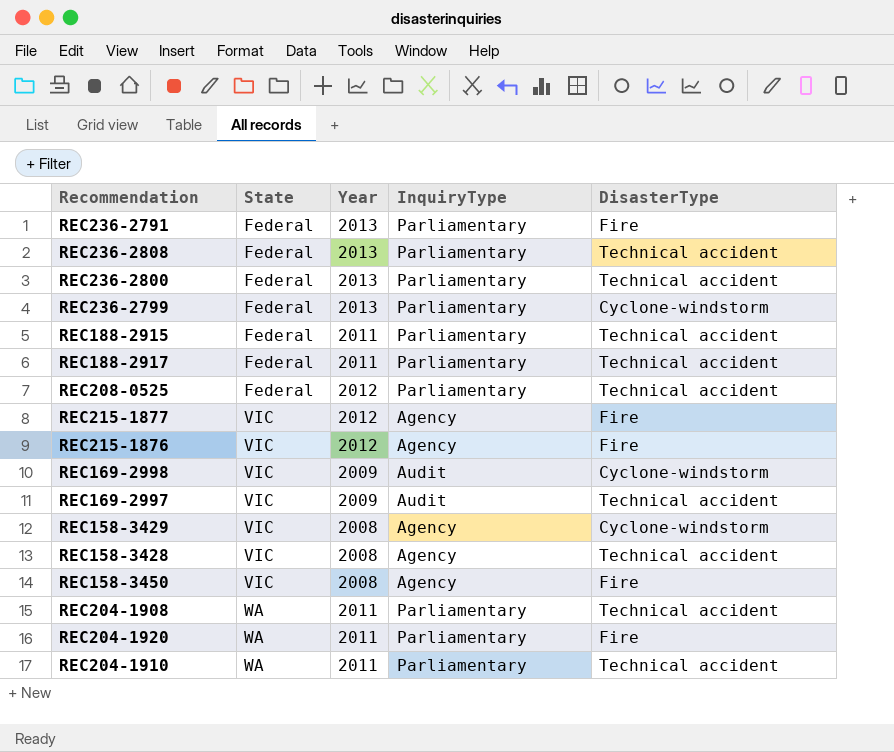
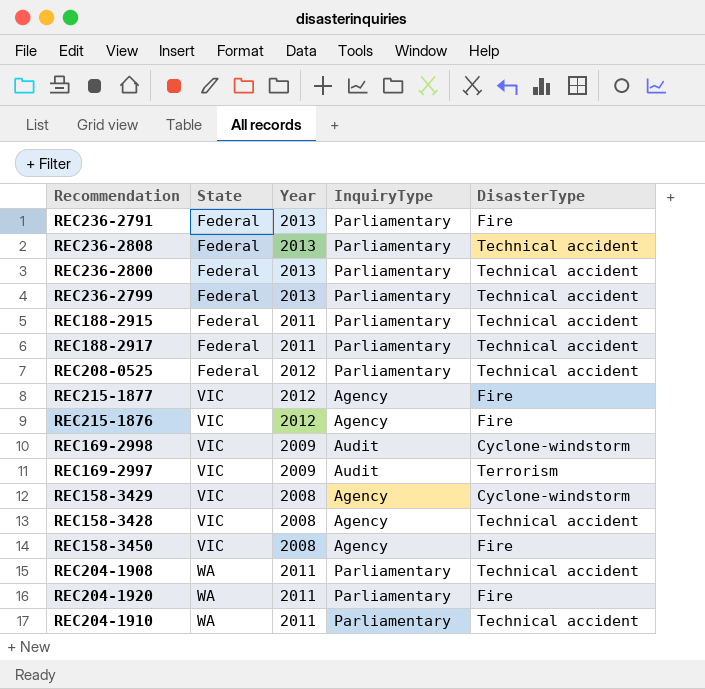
REC236-2799 | DisasterType: Cyclone-windstorm -> Technical accident
REC169-2997 | DisasterType: Technical accident -> Terrorism

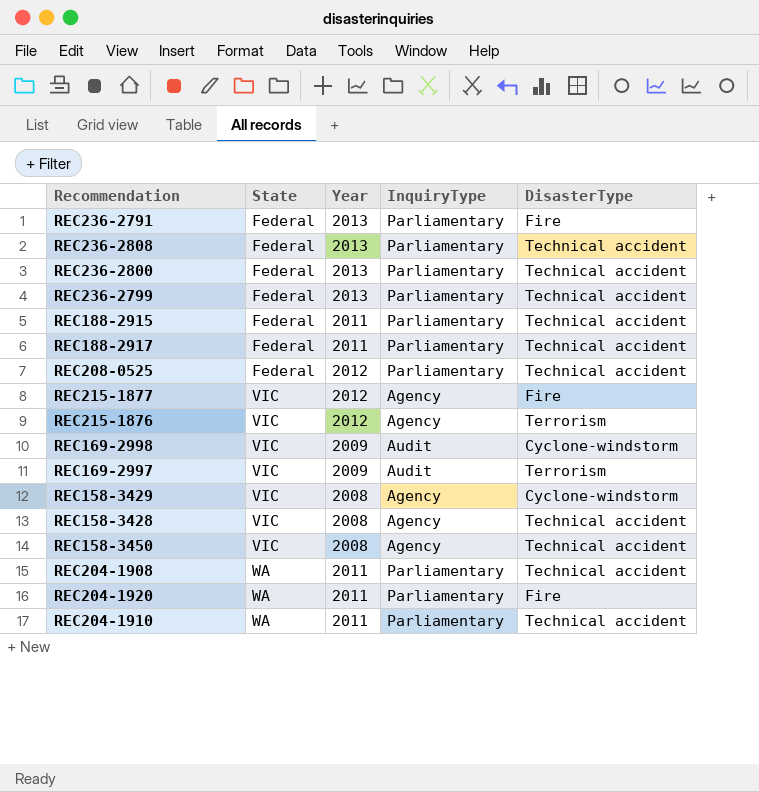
REC215-1876 | DisasterType: Fire -> Terrorism
REC158-3450 | DisasterType: Fire -> Technical accident

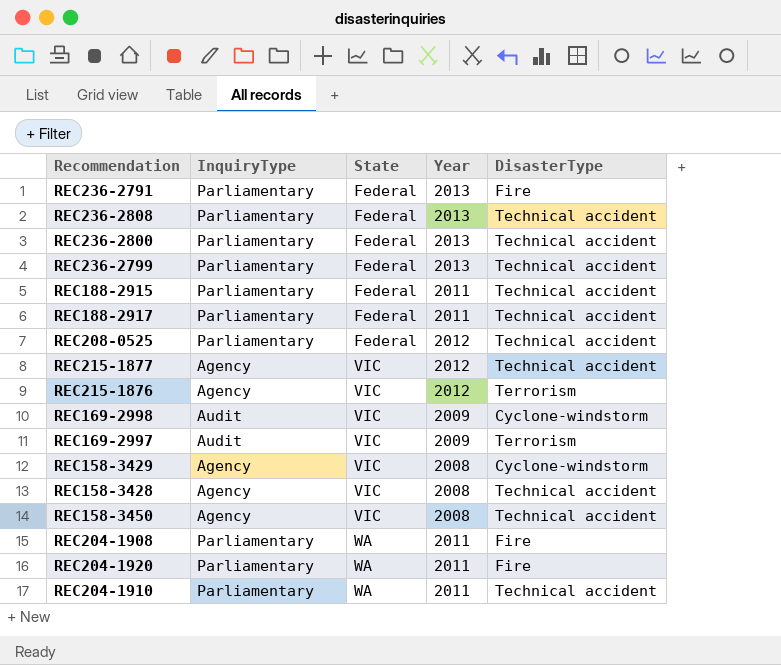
column InquiryType | position: 4 -> 2
REC215-1877 | DisasterType: Fire -> Technical accident
REC204-1908 | DisasterType: Technical accident -> Fire

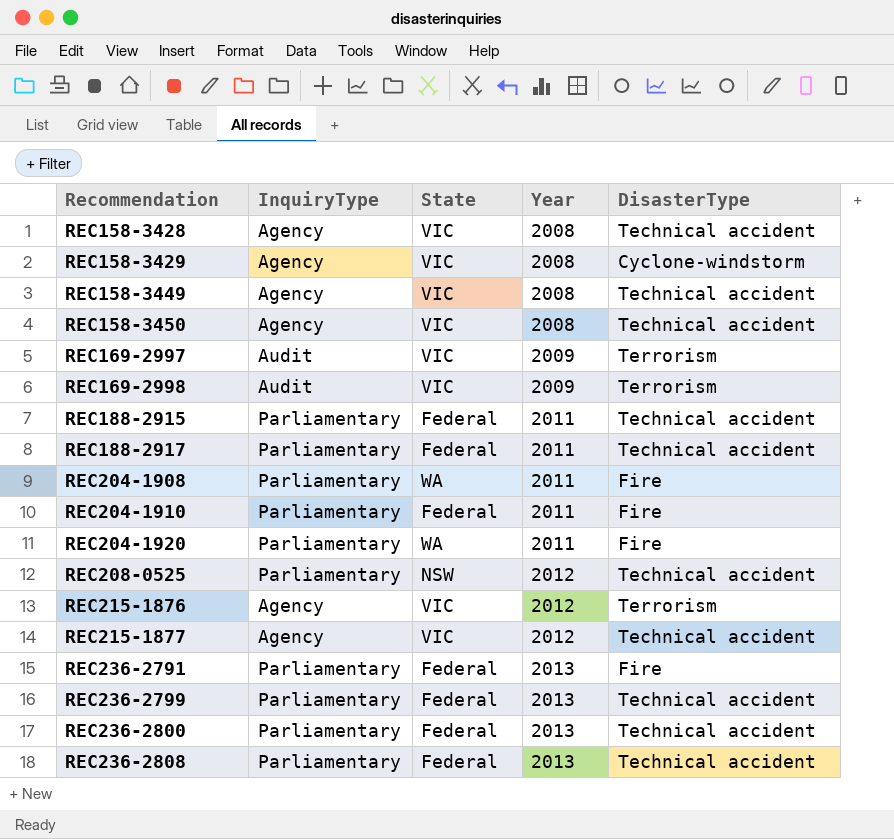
row order: State ascending -> Recommendation ascending
row REC158-3449: none -> Agency | VIC | 2008 | Technical accident
REC169-2998 | DisasterType: Cyclone-windstorm -> Terrorism
REC204-1910 | State: WA -> Federal
REC204-1910 | DisasterType: Technical accident -> Fire
REC208-0525 | State: Federal -> NSW

